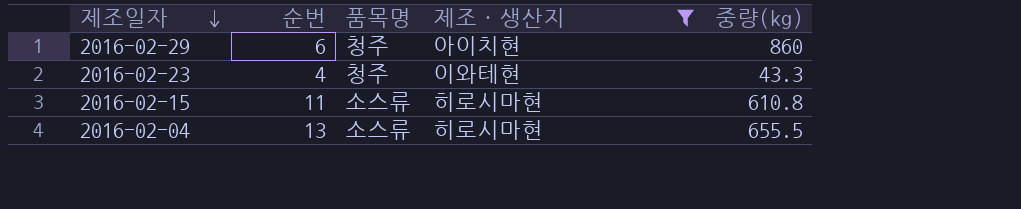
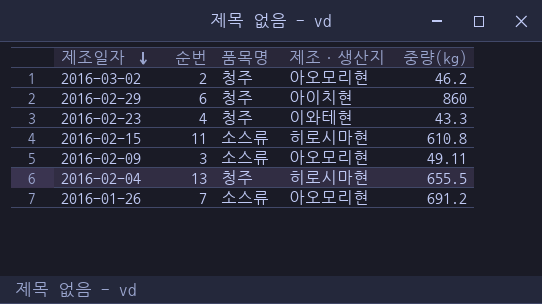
filter: 제조·생산지 != 아오모리현 -> none
2016-02-04 | 품목명: 소스류 -> 청주

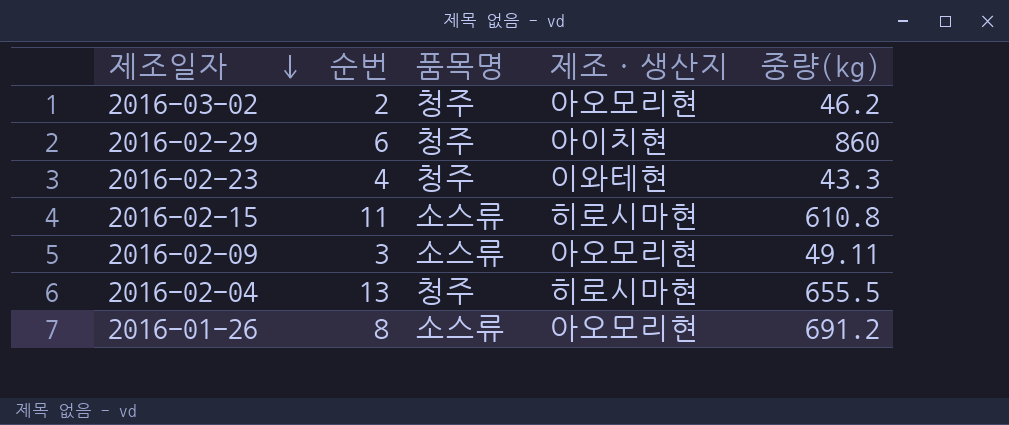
2016-01-26 | 순번: 7 -> 8

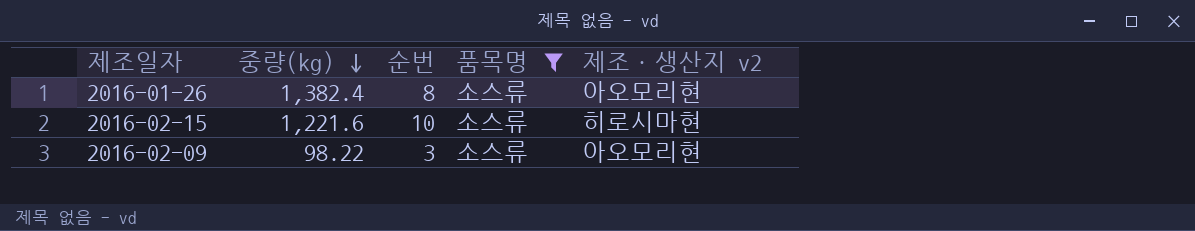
filter: none -> 품목명 = 소스류
row order: 제조일자 descending -> 중량(kg) descending
column 중량(kg) | position: 5 -> 2
column name: 제조·생산지 -> 제조·생산지 v2
2016-01-26 | 중량(kg): 691.2 -> 1,382.4
2016-02-15 | 중량(kg): 610.8 -> 1,221.6
2016-02-15 | 순번: 11 -> 10
2016-02-09 | 중량(kg): 49.11 -> 98.22

